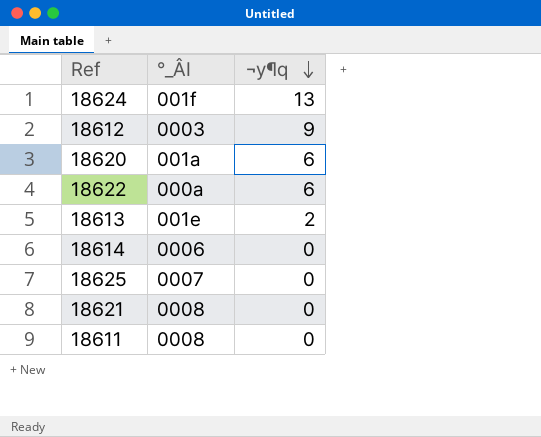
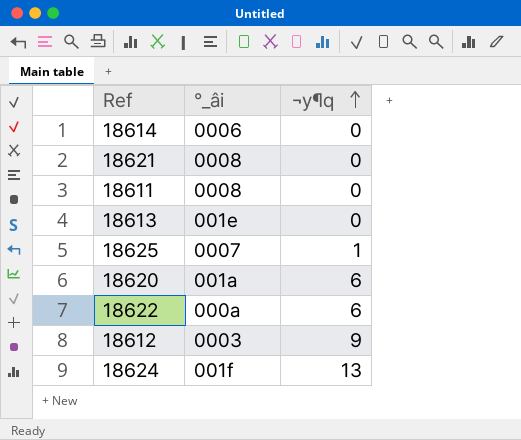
row order: ¬y¶q descending -> ¬y¶q ascending
column name: °_ÂI -> °_âi
18613 | ¬y¶q: 2 -> 0
18625 | ¬y¶q: 0 -> 1

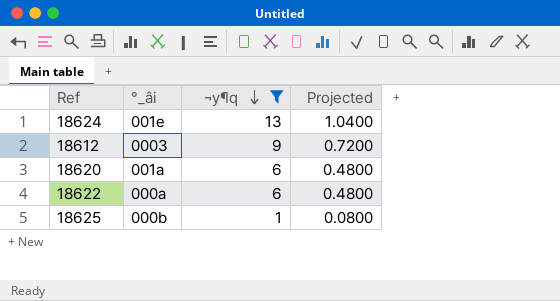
filter: none -> ¬y¶q != 0
row order: ¬y¶q ascending -> ¬y¶q descending
column Projected | formula: none -> [¬y¶q] * 0.08
18624 | °_âi: 001f -> 001e
18625 | °_âi: 0007 -> 000b

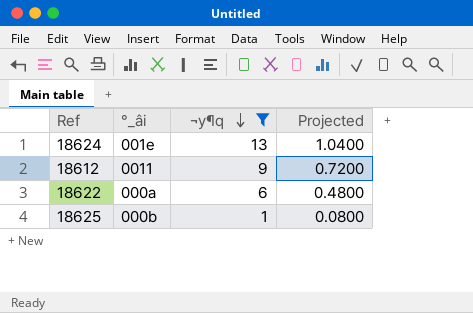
row 18620: 001a | 6 | 0.4800 -> none
18612 | °_âi: 0003 -> 0011

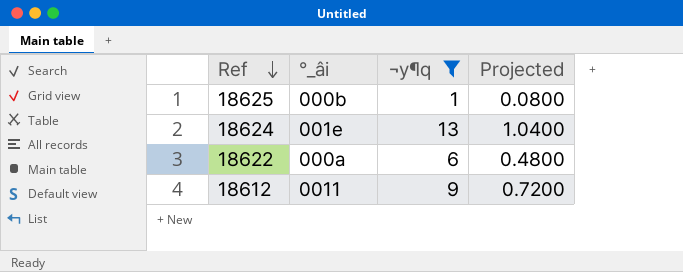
row order: ¬y¶q descending -> Ref descending

